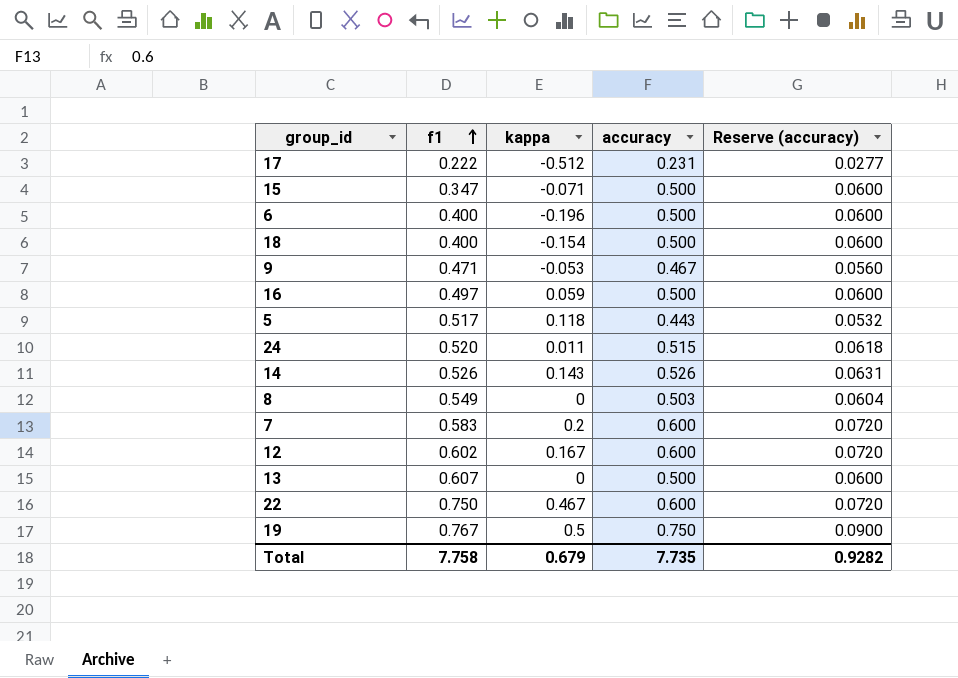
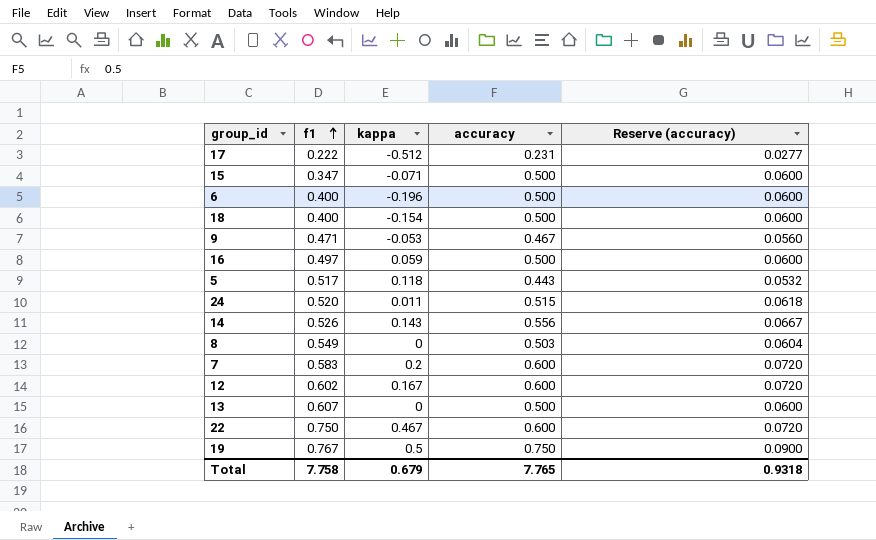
14 | accuracy: 0.526 -> 0.556
14 | Reserve (accuracy): 0.0631 -> 0.0667
Total | accuracy: 7.735 -> 7.765
Total | Reserve (accuracy): 0.9282 -> 0.9318

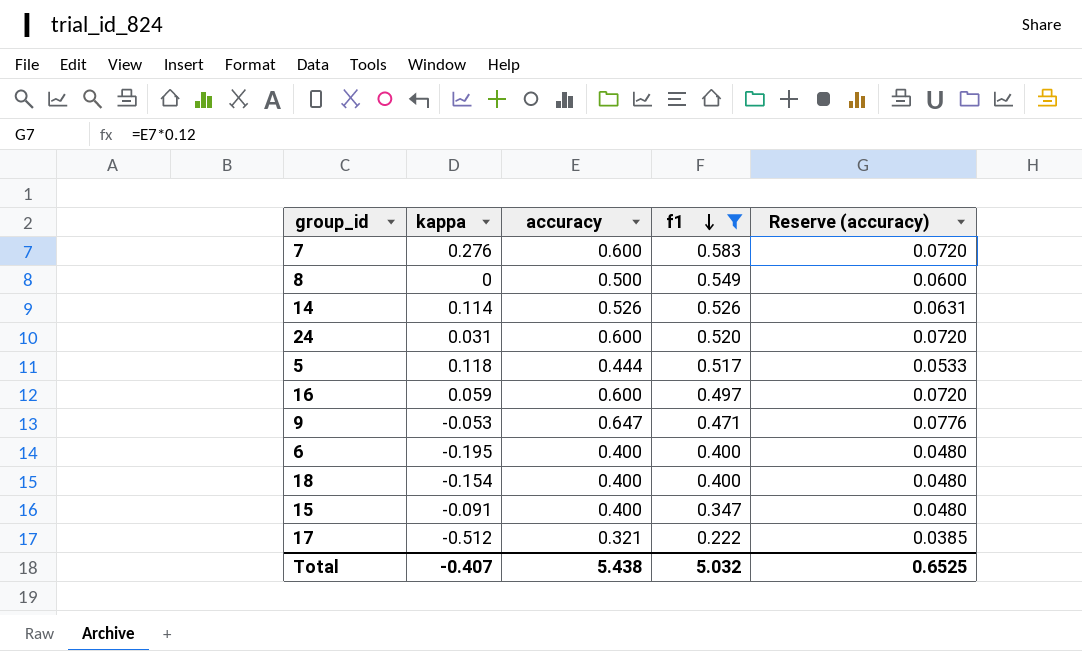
filter: none -> f1 <= 0.583
row order: f1 ascending -> f1 descending
column f1 | position: 2 -> 4
7 | kappa: 0.2 -> 0.276
8 | accuracy: 0.503 -> 0.500
8 | Reserve (accuracy): 0.0604 -> 0.0600
14 | kappa: 0.143 -> 0.114
14 | accuracy: 0.556 -> 0.526
14 | Reserve (accuracy): 0.0667 -> 0.0631
24 | kappa: 0.011 -> 0.031
24 | accuracy: 0.515 -> 0.600
24 | Reserve (accuracy): 0.0618 -> 0.0720
5 | accuracy: 0.443 -> 0.444
5 | Reserve (accuracy): 0.0532 -> 0.0533
16 | accuracy: 0.500 -> 0.600
16 | Reserve (accuracy): 0.0600 -> 0.0720
9 | accuracy: 0.467 -> 0.647
9 | Reserve (accuracy): 0.0560 -> 0.0776
6 | kappa: -0.196 -> -0.195
6 | accuracy: 0.500 -> 0.400
6 | Reserve (accuracy): 0.0600 -> 0.0480
18 | accuracy: 0.500 -> 0.400
18 | Reserve (accuracy): 0.0600 -> 0.0480
15 | kappa: -0.071 -> -0.091
15 | accuracy: 0.500 -> 0.400
15 | Reserve (accuracy): 0.0600 -> 0.0480
17 | accuracy: 0.231 -> 0.321
17 | Reserve (accuracy): 0.0277 -> 0.0385
Total | kappa: 0.679 -> -0.407
Total | accuracy: 7.765 -> 5.438
Total | f1: 7.758 -> 5.032
Total | Reserve (accuracy): 0.9318 -> 0.6525

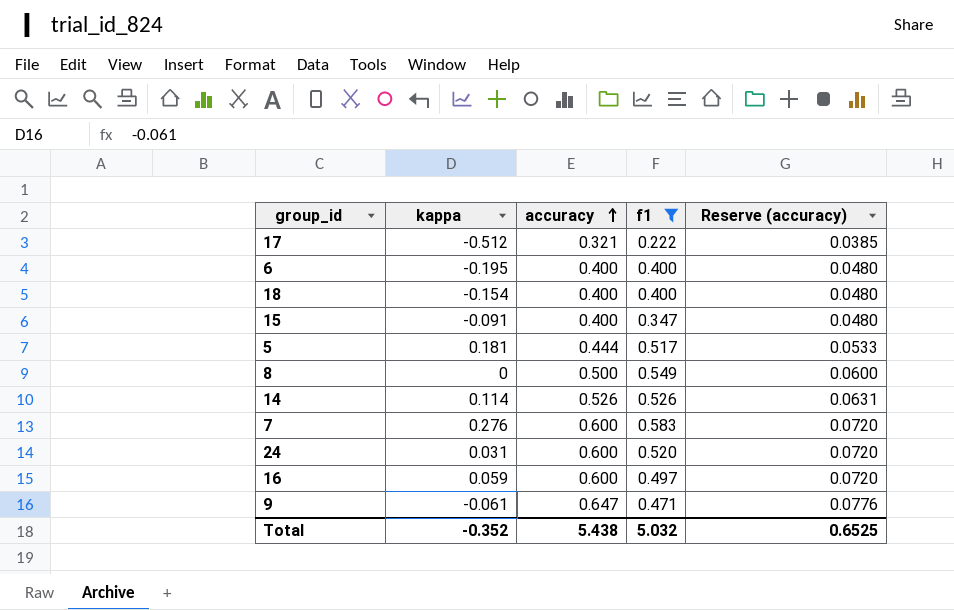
row order: f1 descending -> accuracy ascending
5 | kappa: 0.118 -> 0.181
9 | kappa: -0.053 -> -0.061
Total | kappa: -0.407 -> -0.352

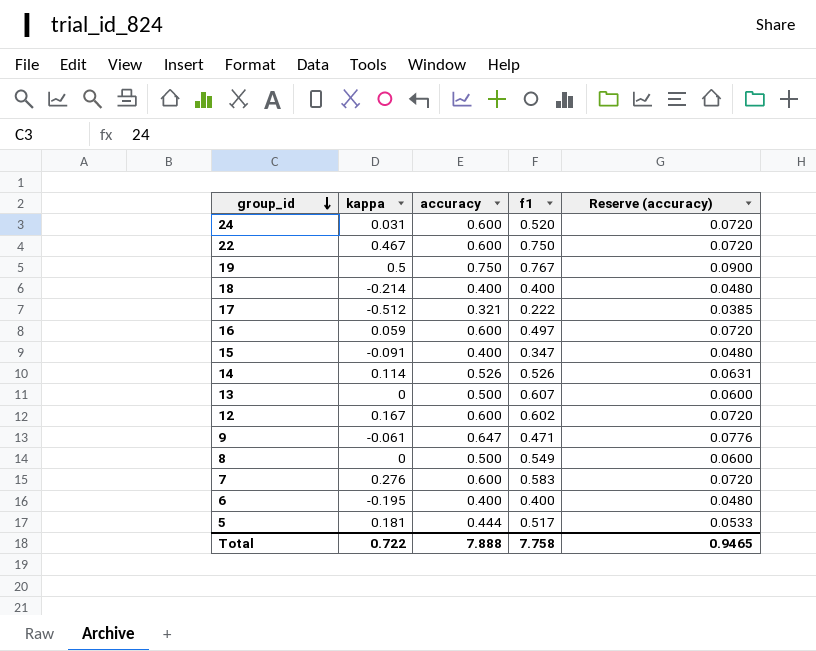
filter: f1 <= 0.583 -> none
row order: accuracy ascending -> group_id descending
18 | kappa: -0.154 -> -0.214
Total | kappa: -0.352 -> 0.722
Total | accuracy: 5.438 -> 7.888
Total | f1: 5.032 -> 7.758
Total | Reserve (accuracy): 0.6525 -> 0.9465

